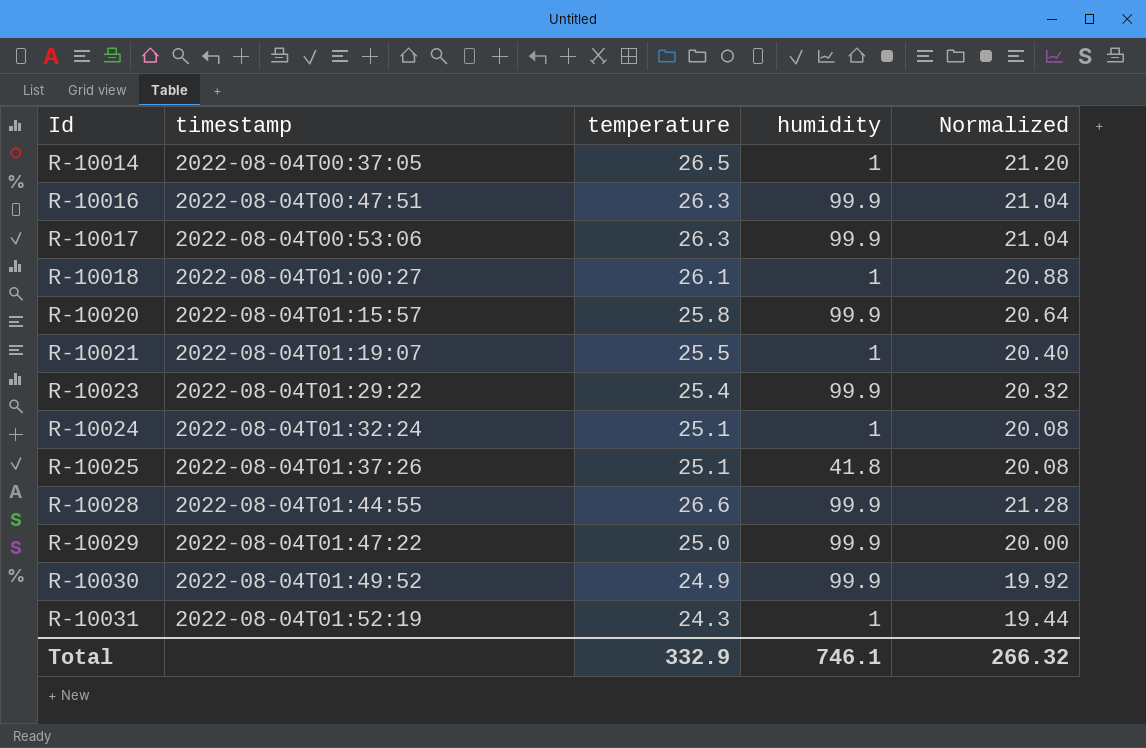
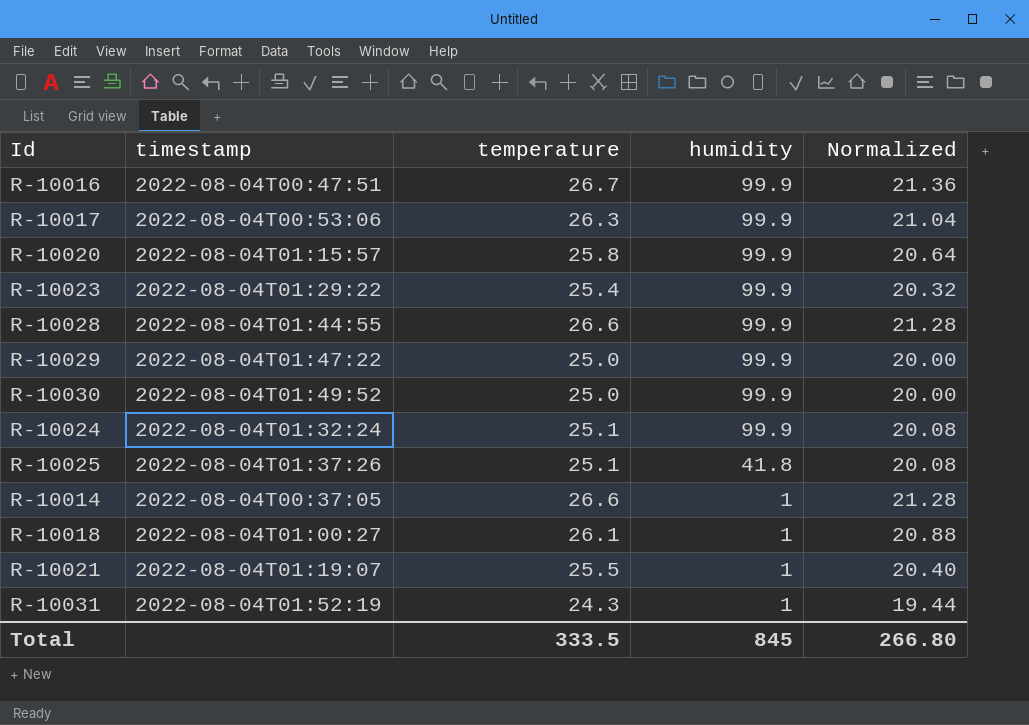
row order: Id ascending -> humidity descending
R-10016 | temperature: 26.3 -> 26.7
R-10016 | Normalized: 21.04 -> 21.36
R-10030 | temperature: 24.9 -> 25.0
R-10030 | Normalized: 19.92 -> 20.00
R-10024 | humidity: 1 -> 99.9
R-10014 | temperature: 26.5 -> 26.6
R-10014 | Normalized: 21.20 -> 21.28
Total | temperature: 332.9 -> 333.5
Total | humidity: 746.1 -> 845
Total | Normalized: 266.32 -> 266.80

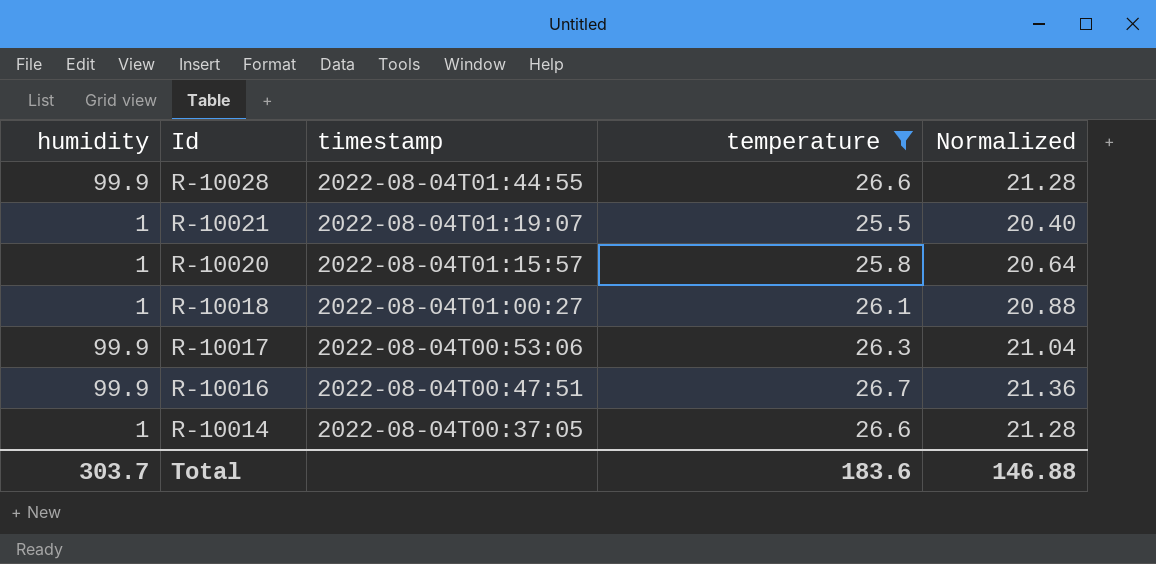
filter: none -> temperature >= 25.5
row order: humidity descending -> Id descending
column humidity | position: 4 -> 1
R-10020 | humidity: 99.9 -> 1
Total | humidity: 845 -> 303.7
Total | temperature: 333.5 -> 183.6
Total | Normalized: 266.80 -> 146.88

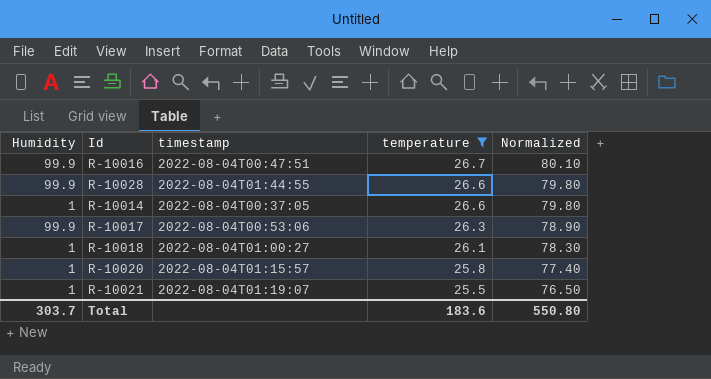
row order: Id descending -> temperature descending
column name: humidity -> Humidity
column Normalized | formula: [temperature] * 0.8 -> [temperature] * 3
Total | Normalized: 146.88 -> 550.80

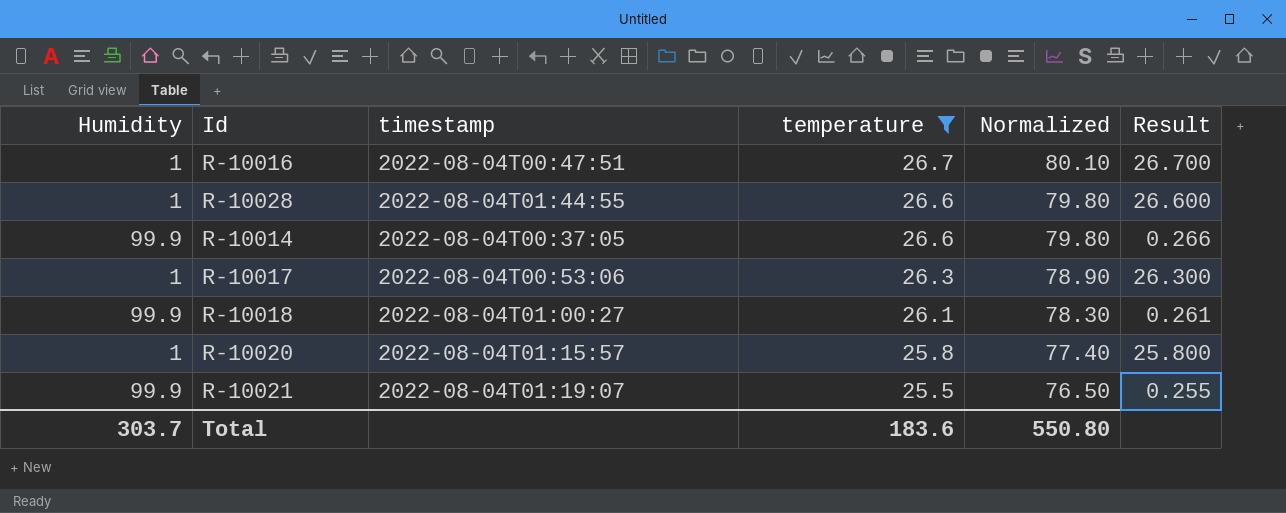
column Result | formula: none -> [temperature] / [Humidity]
R-10016 | Humidity: 99.9 -> 1
R-10028 | Humidity: 99.9 -> 1
R-10014 | Humidity: 1 -> 99.9
R-10017 | Humidity: 99.9 -> 1
R-10018 | Humidity: 1 -> 99.9
R-10021 | Humidity: 1 -> 99.9

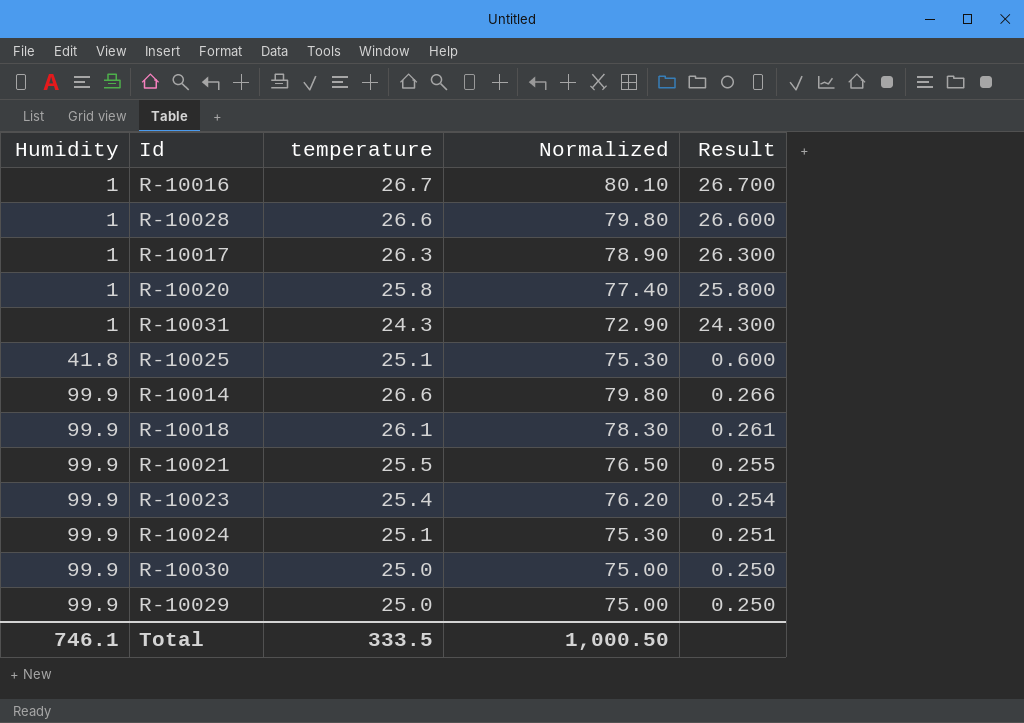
filter: temperature >= 25.5 -> none
row order: temperature descending -> Humidity ascending
column timestamp | position: 3 -> none
Total | Humidity: 303.7 -> 746.1
Total | temperature: 183.6 -> 333.5
Total | Normalized: 550.80 -> 1,000.50

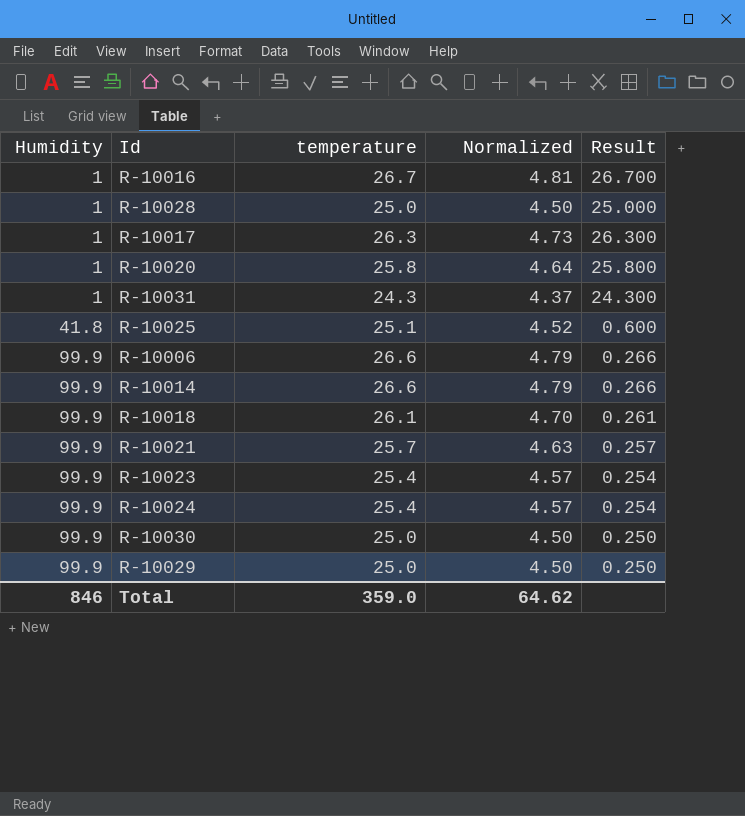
column Normalized | formula: [temperature] * 3 -> [temperature] * 0.18
R-10028 | temperature: 26.6 -> 25.0
R-10028 | Result: 26.600 -> 25.000
row R-10006: none -> 99.9 | 26.6 | 4.79 | 0.266
R-10021 | temperature: 25.5 -> 25.7
R-10021 | Result: 0.255 -> 0.257
R-10024 | temperature: 25.1 -> 25.4
R-10024 | Result: 0.251 -> 0.254
Total | Humidity: 746.1 -> 846
Total | temperature: 333.5 -> 359.0
Total | Normalized: 1,000.50 -> 64.62

